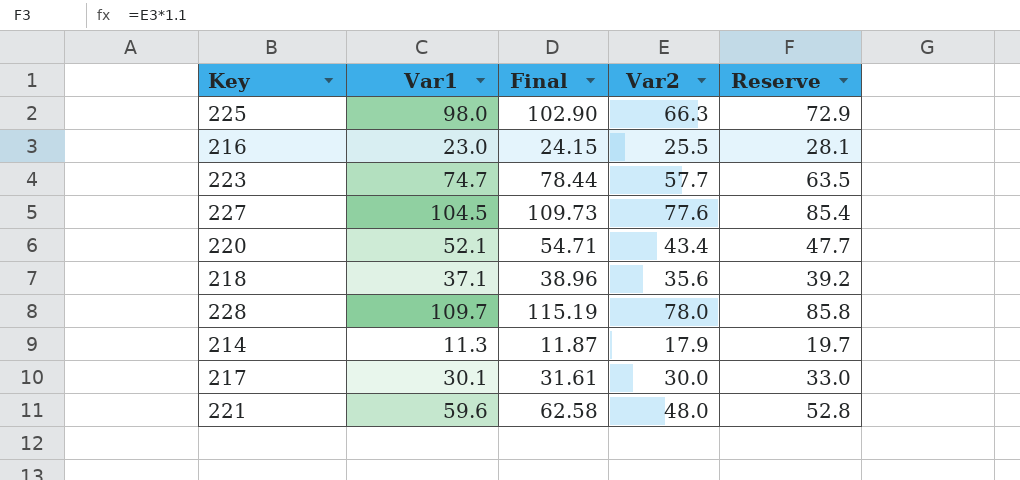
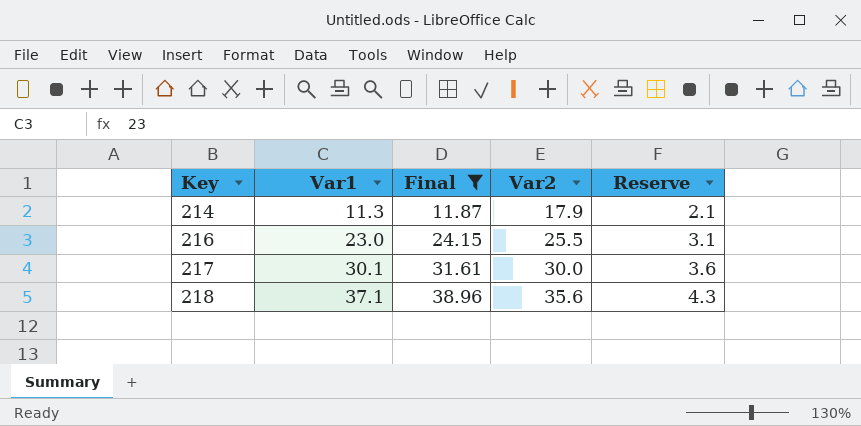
filter: none -> Final <= 38.96
row order: none -> Key ascending
column Reserve | formula: [Var2] * 1.1 -> [Var2] * 0.12

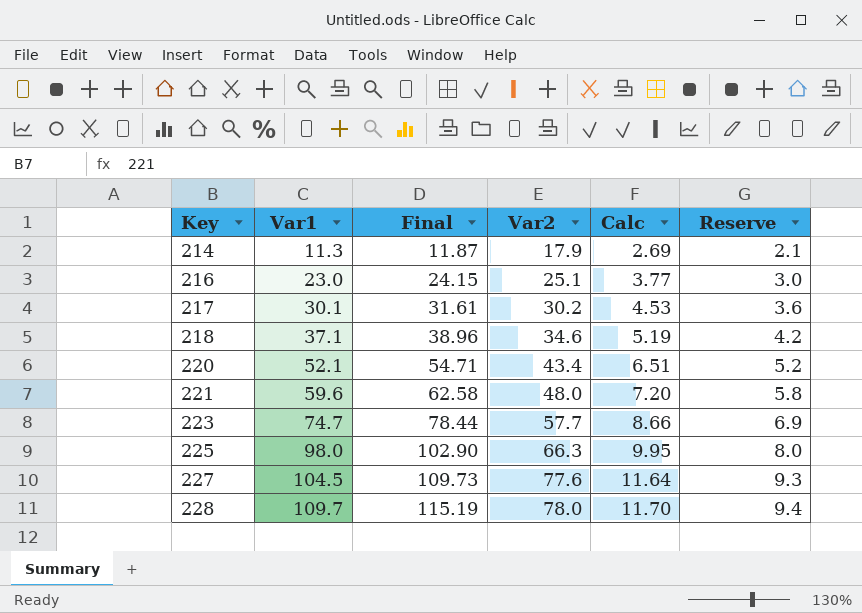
filter: Final <= 38.96 -> none
column Calc | formula: none -> [Var2] * 0.15
216 | Var2: 25.5 -> 25.1
216 | Reserve: 3.1 -> 3.0
217 | Var2: 30.0 -> 30.2
218 | Var2: 35.6 -> 34.6
218 | Reserve: 4.3 -> 4.2

